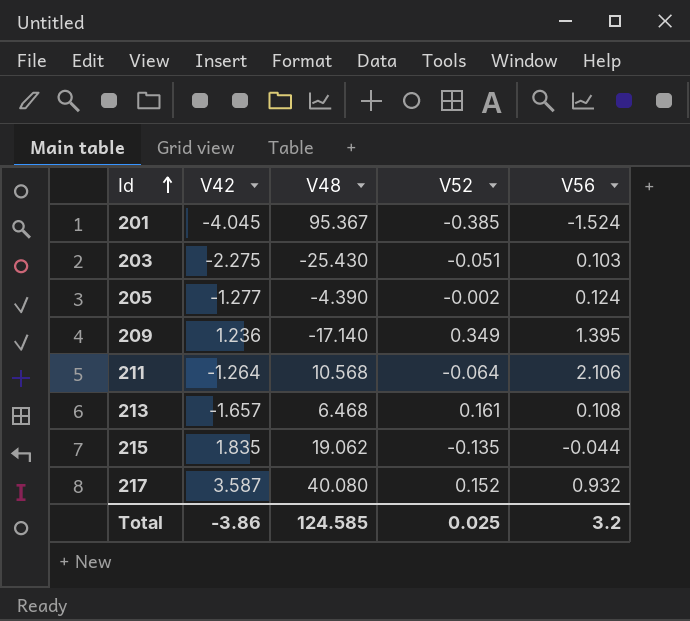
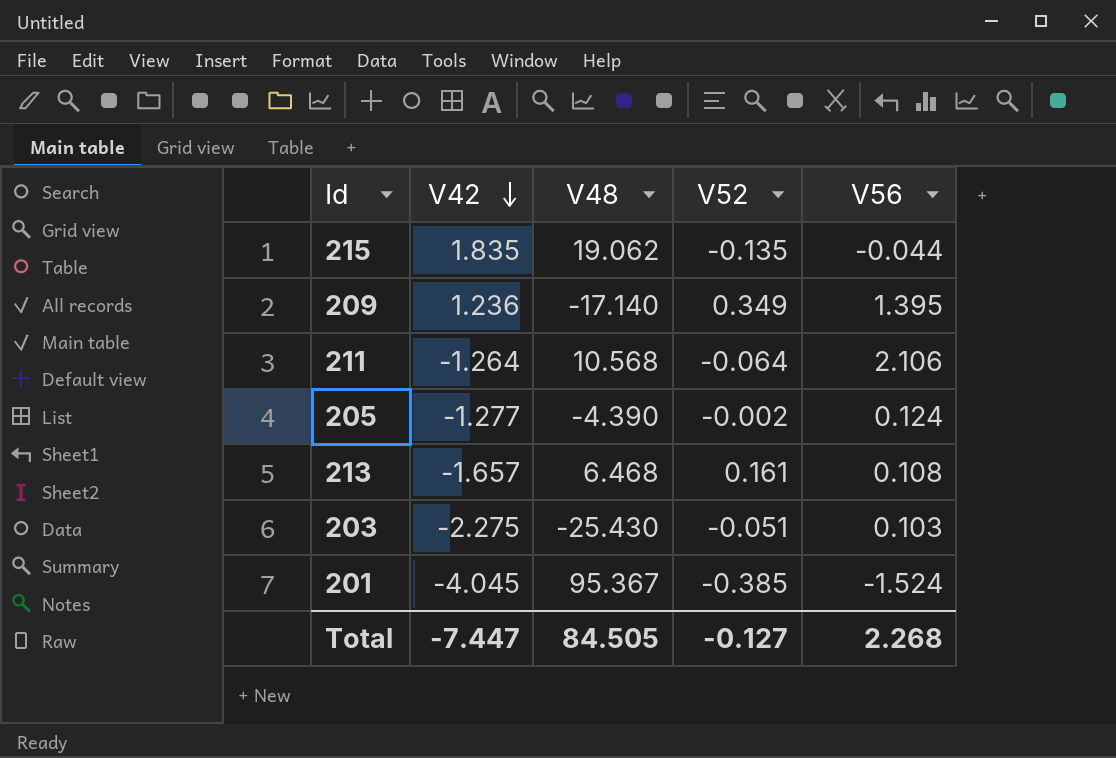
row order: Id ascending -> V42 descending
row 217: 3.587 | 40.080 | 0.152 | 0.932 -> none
Total | V42: -3.86 -> -7.447
Total | V48: 124.585 -> 84.505
Total | V52: 0.025 -> -0.127
Total | V56: 3.2 -> 2.268

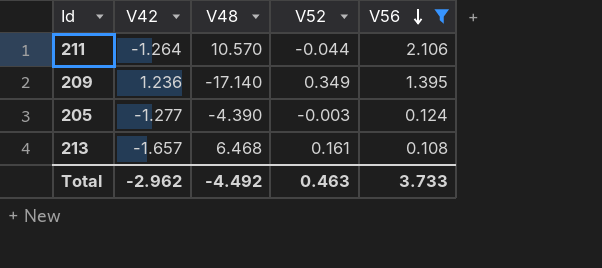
filter: none -> V56 >= 0.108
row order: V42 descending -> V56 descending
211 | V48: 10.568 -> 10.570
211 | V52: -0.064 -> -0.044
205 | V52: -0.002 -> -0.003
Total | V42: -7.447 -> -2.962
Total | V48: 84.505 -> -4.492
Total | V52: -0.127 -> 0.463
Total | V56: 2.268 -> 3.733

